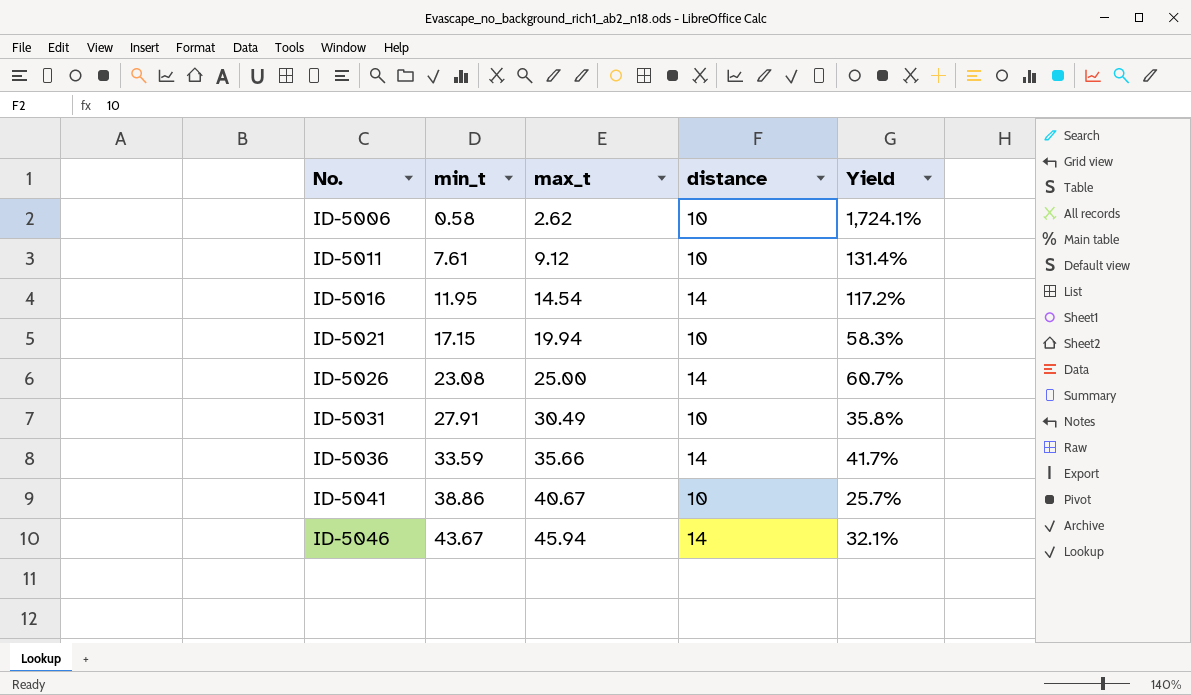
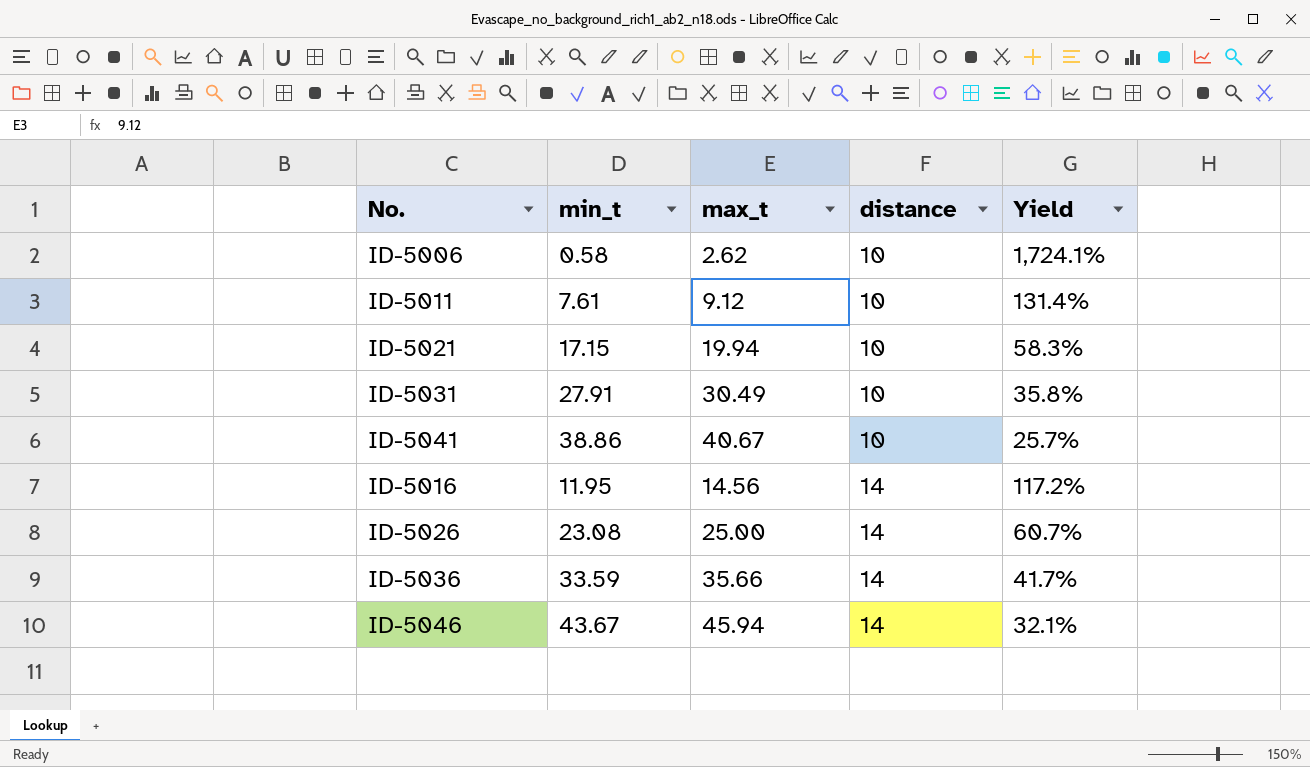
row order: No. ascending -> distance ascending
ID-5016 | max_t: 14.54 -> 14.56

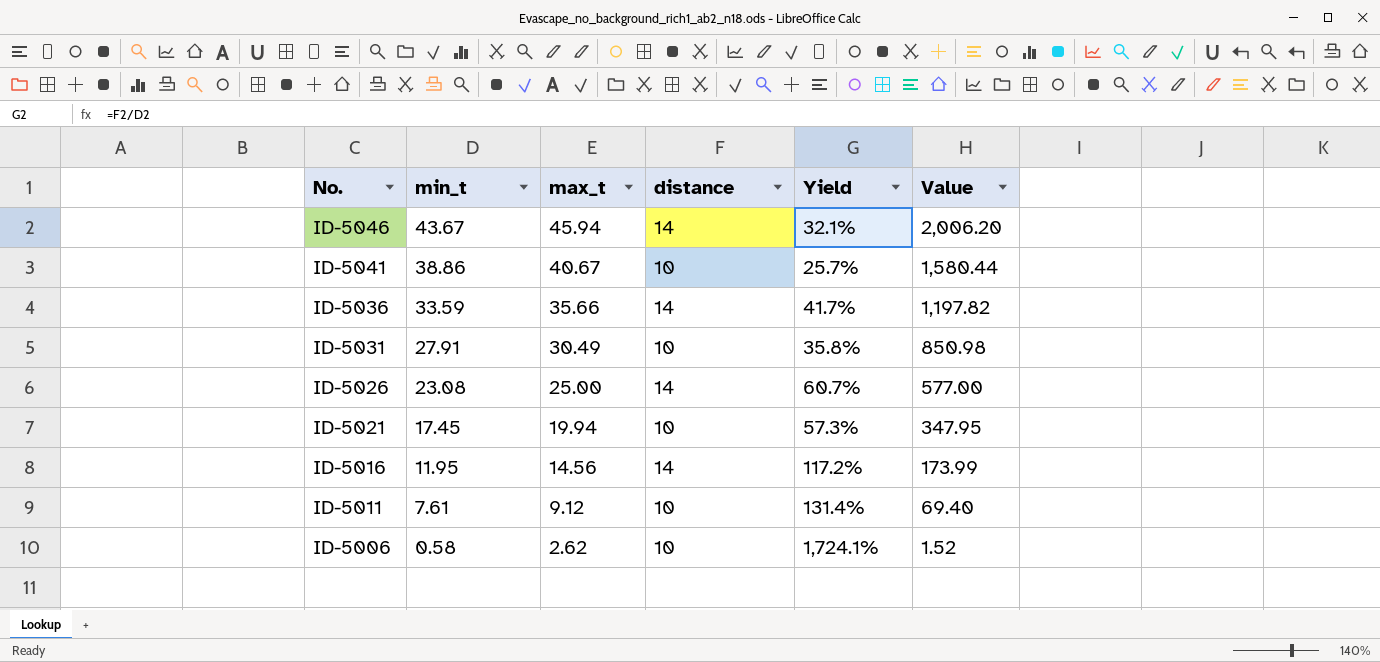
row order: distance ascending -> No. descending
column Value | formula: none -> [min_t] * [max_t]
ID-5021 | min_t: 17.15 -> 17.45
ID-5021 | Yield: 58.3% -> 57.3%

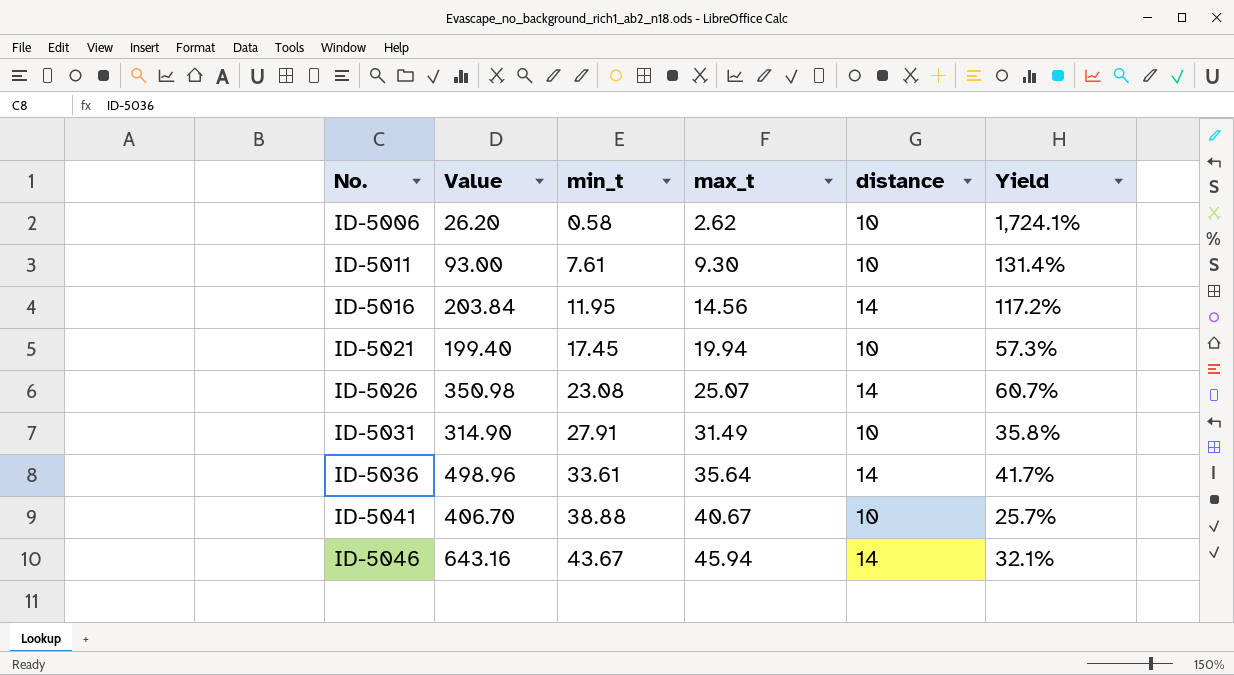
row order: No. descending -> No. ascending
column Value | formula: [min_t] * [max_t] -> [max_t] * [distance]
column Value | position: 6 -> 2
ID-5011 | max_t: 9.12 -> 9.30
ID-5026 | max_t: 25.00 -> 25.07
ID-5031 | max_t: 30.49 -> 31.49
ID-5036 | min_t: 33.59 -> 33.61
ID-5036 | max_t: 35.66 -> 35.64
ID-5041 | min_t: 38.86 -> 38.88

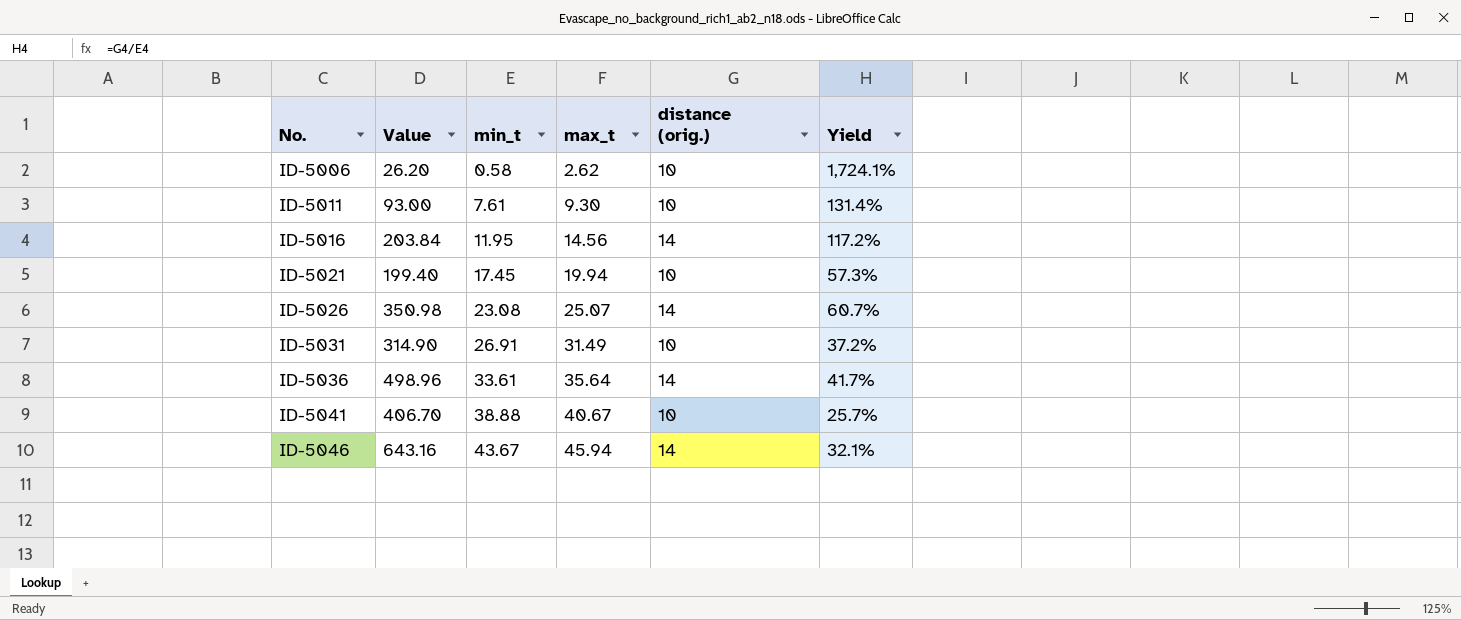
column name: distance -> distance (orig.)
ID-5031 | min_t: 27.91 -> 26.91
ID-5031 | Yield: 35.8% -> 37.2%

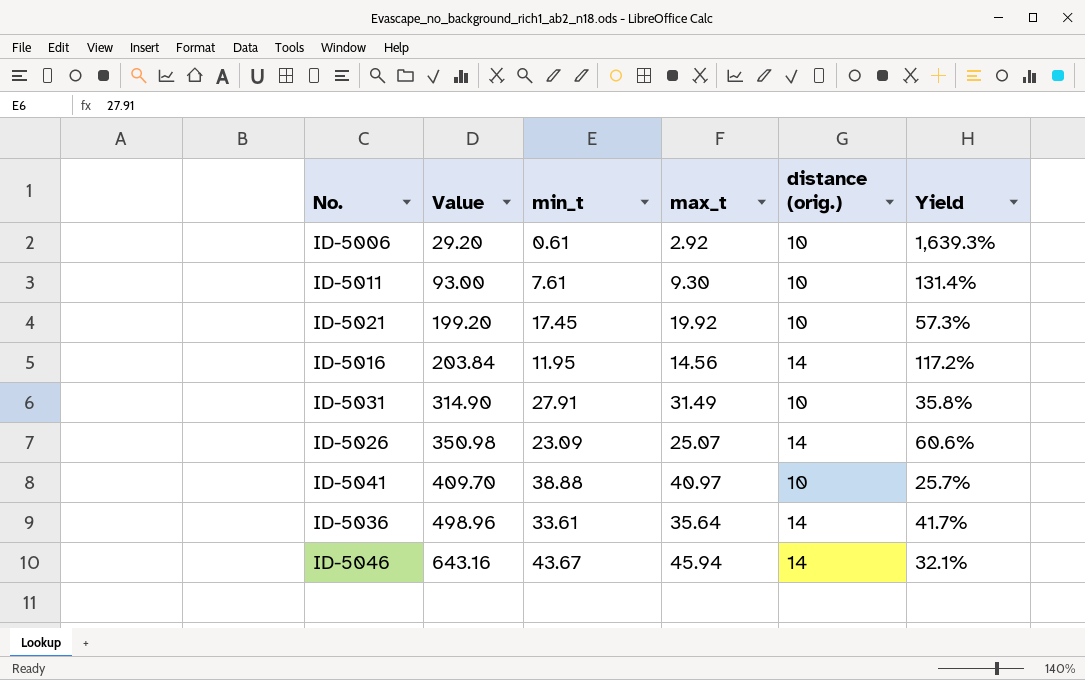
row order: No. ascending -> Value ascending
ID-5006 | Value: 26.20 -> 29.20
ID-5006 | min_t: 0.58 -> 0.61
ID-5006 | max_t: 2.62 -> 2.92
ID-5006 | Yield: 1,724.1% -> 1,639.3%
ID-5021 | Value: 199.40 -> 199.20
ID-5021 | max_t: 19.94 -> 19.92
ID-5031 | min_t: 26.91 -> 27.91
ID-5031 | Yield: 37.2% -> 35.8%
ID-5026 | min_t: 23.08 -> 23.09
ID-5026 | Yield: 60.7% -> 60.6%
ID-5041 | Value: 406.70 -> 409.70
ID-5041 | max_t: 40.67 -> 40.97

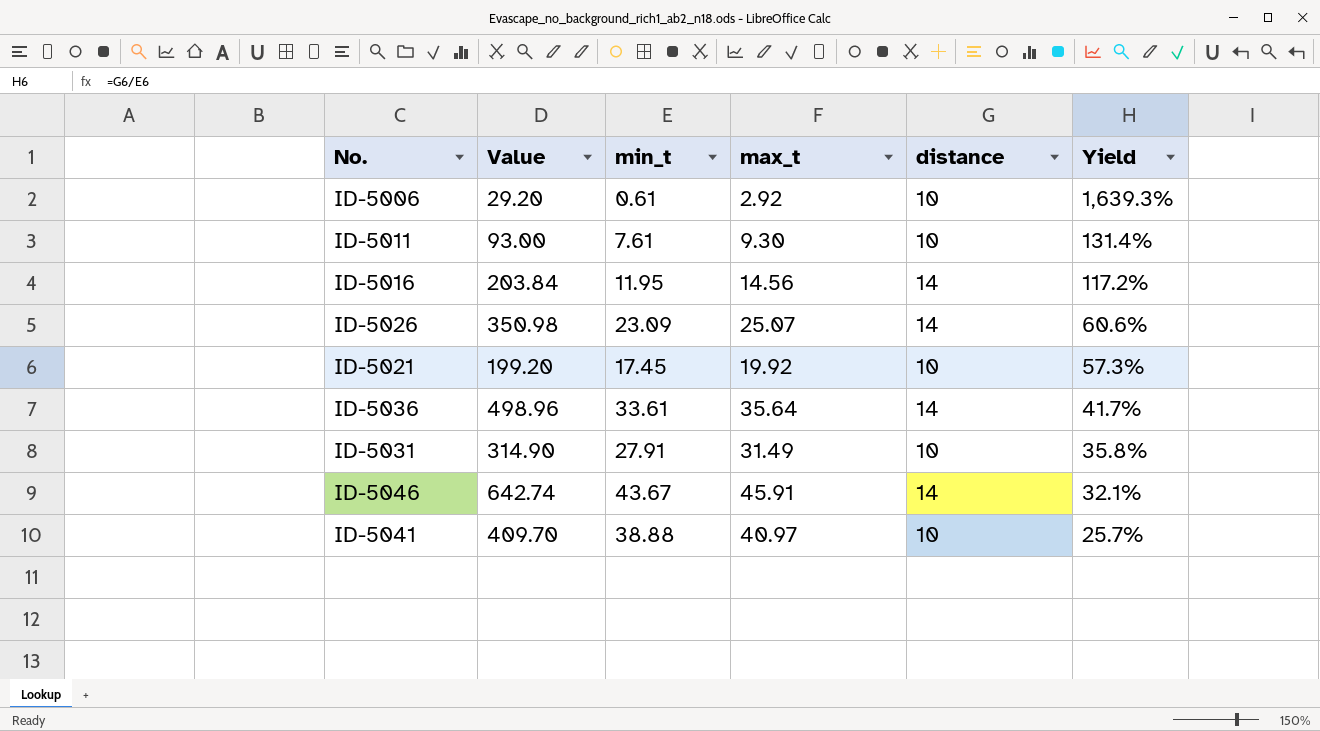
row order: Value ascending -> Yield descending
column name: distance (orig.) -> distance
ID-5046 | Value: 643.16 -> 642.74
ID-5046 | max_t: 45.94 -> 45.91

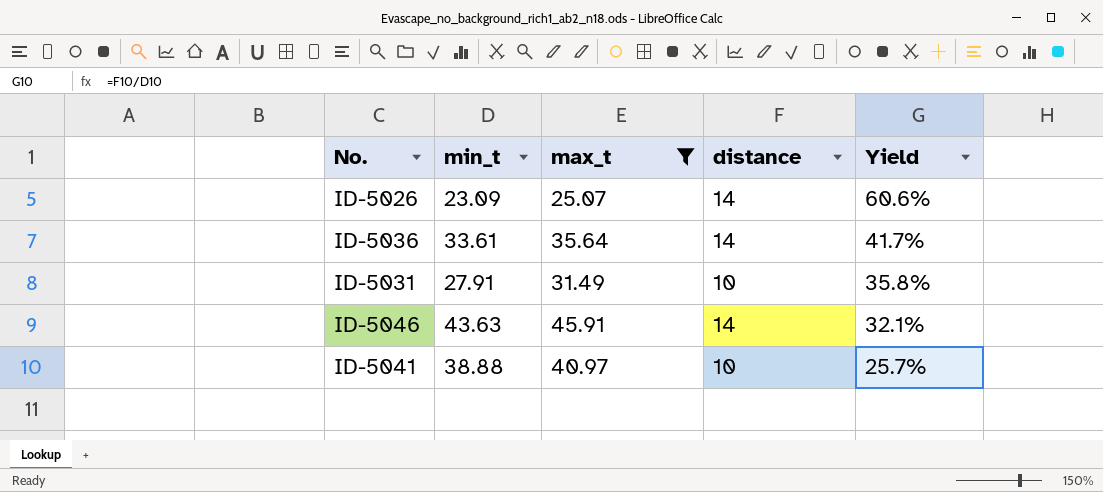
filter: none -> max_t >= 25.07
column Value | formula: [max_t] * [distance] -> none
ID-5046 | min_t: 43.67 -> 43.63

